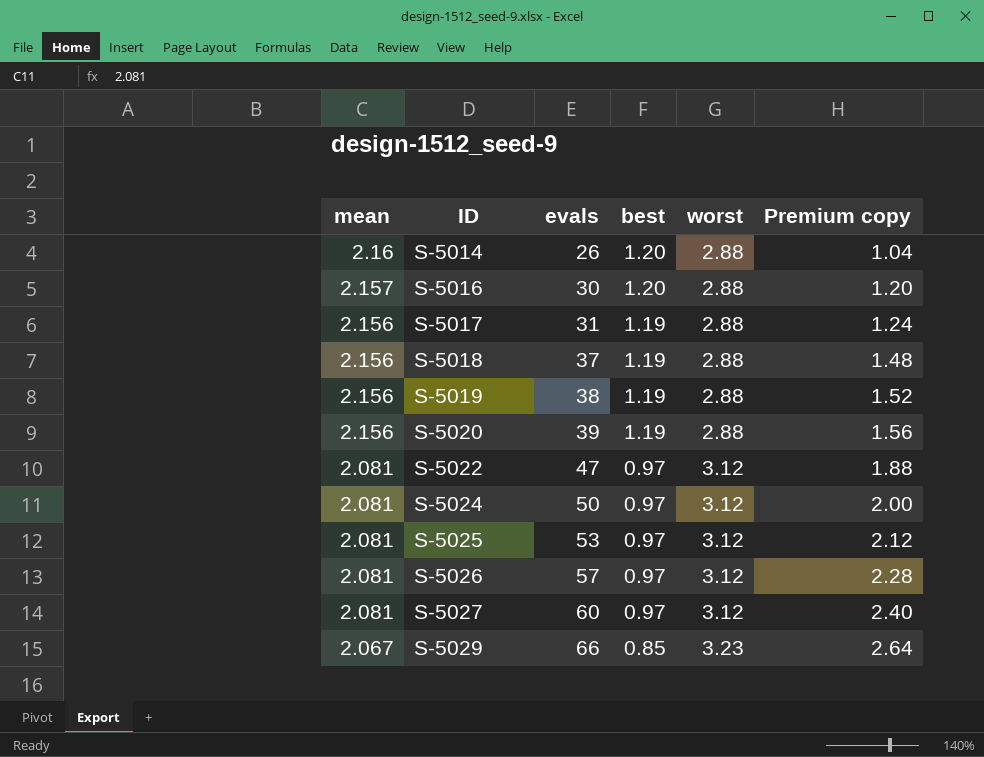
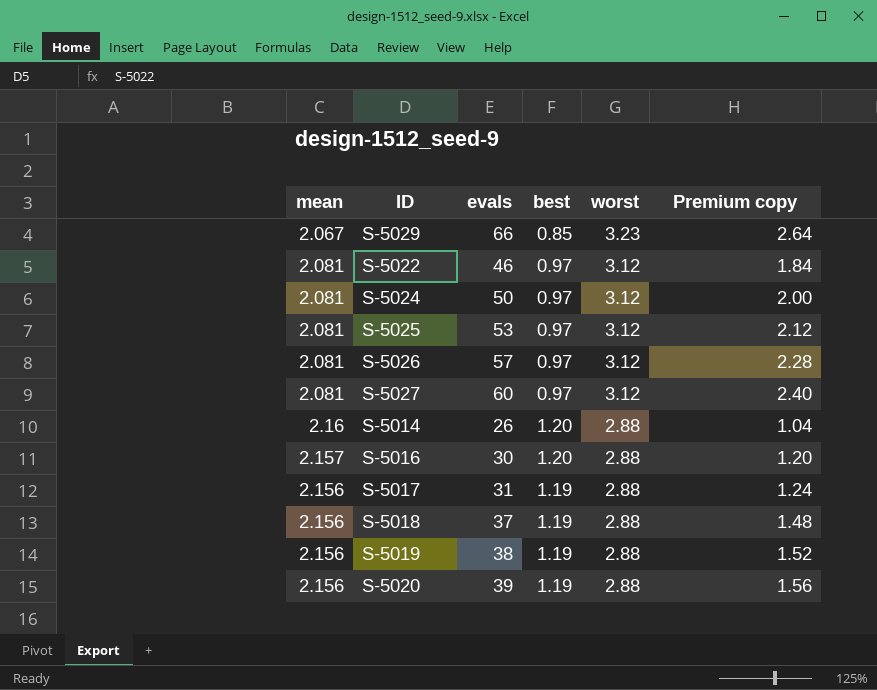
row order: mean descending -> worst descending
S-5022 | evals: 47 -> 46
S-5022 | Premium copy: 1.88 -> 1.84

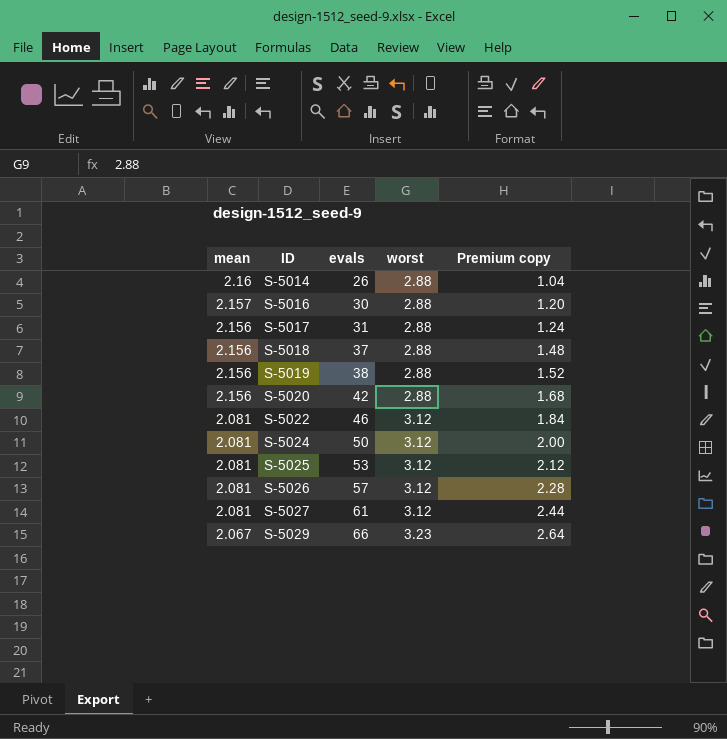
row order: worst descending -> mean descending
column best | position: 4 -> none
S-5020 | evals: 39 -> 42
S-5020 | Premium copy: 1.56 -> 1.68
S-5027 | evals: 60 -> 61
S-5027 | Premium copy: 2.40 -> 2.44

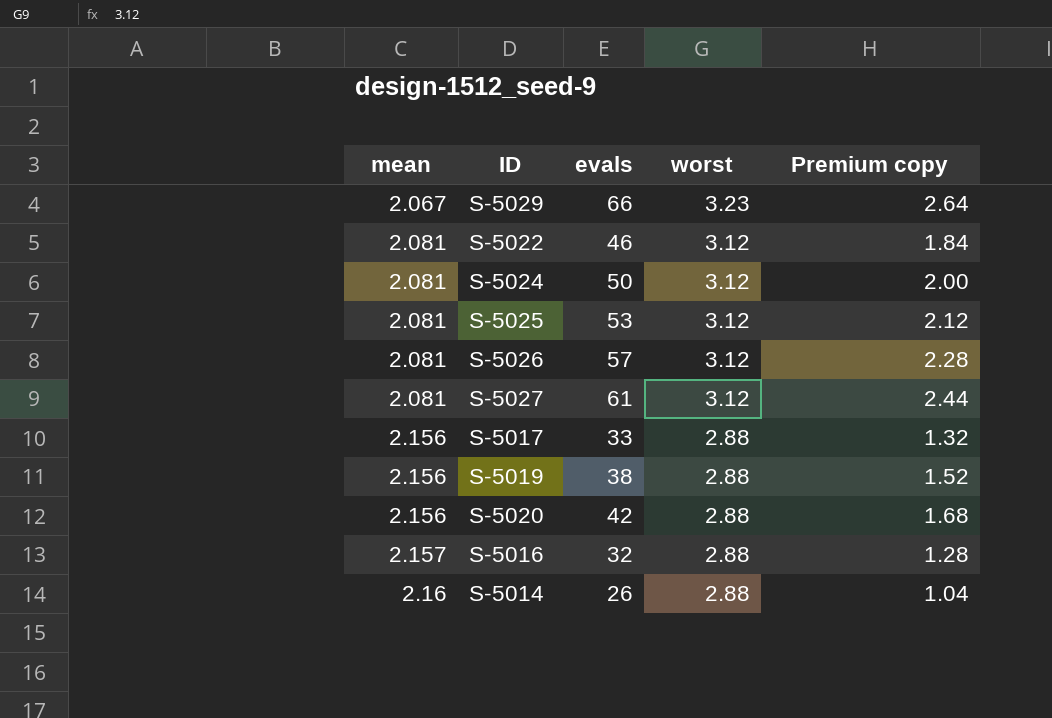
row order: mean descending -> mean ascending
row S-5018: 2.156 | 37 | 2.88 | 1.48 -> none
S-5017 | evals: 31 -> 33
S-5017 | Premium copy: 1.24 -> 1.32
S-5016 | evals: 30 -> 32
S-5016 | Premium copy: 1.20 -> 1.28

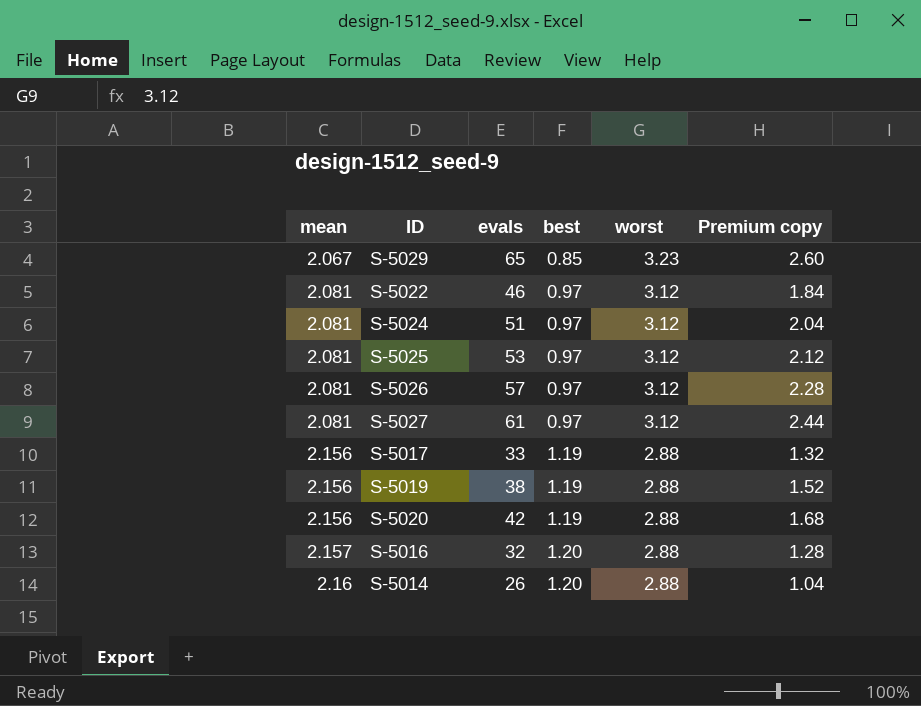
column best | position: none -> 4
S-5029 | evals: 66 -> 65
S-5029 | Premium copy: 2.64 -> 2.60
S-5024 | evals: 50 -> 51
S-5024 | Premium copy: 2.00 -> 2.04

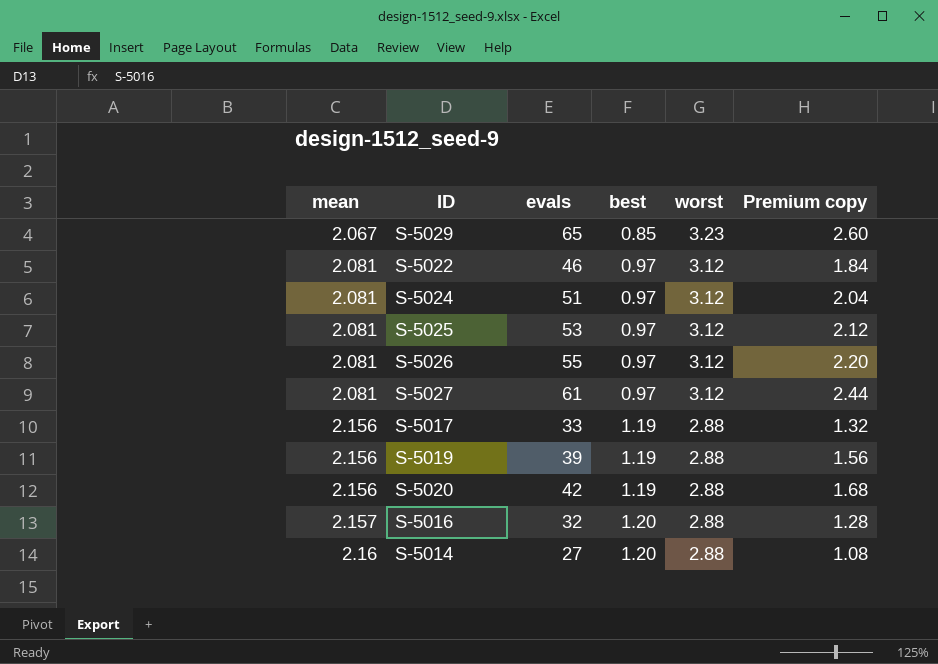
S-5026 | evals: 57 -> 55
S-5026 | Premium copy: 2.28 -> 2.20
S-5019 | evals: 38 -> 39
S-5019 | Premium copy: 1.52 -> 1.56
S-5014 | evals: 26 -> 27
S-5014 | Premium copy: 1.04 -> 1.08

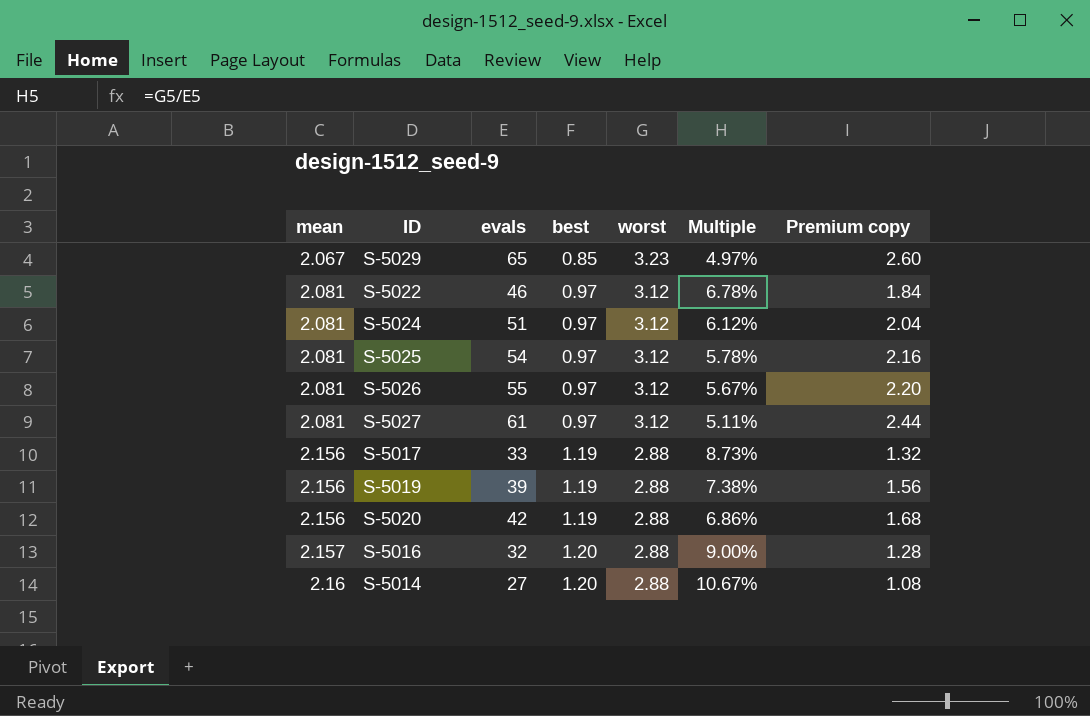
column Multiple | formula: none -> [worst] / [evals]
S-5025 | evals: 53 -> 54
S-5025 | Premium copy: 2.12 -> 2.16

